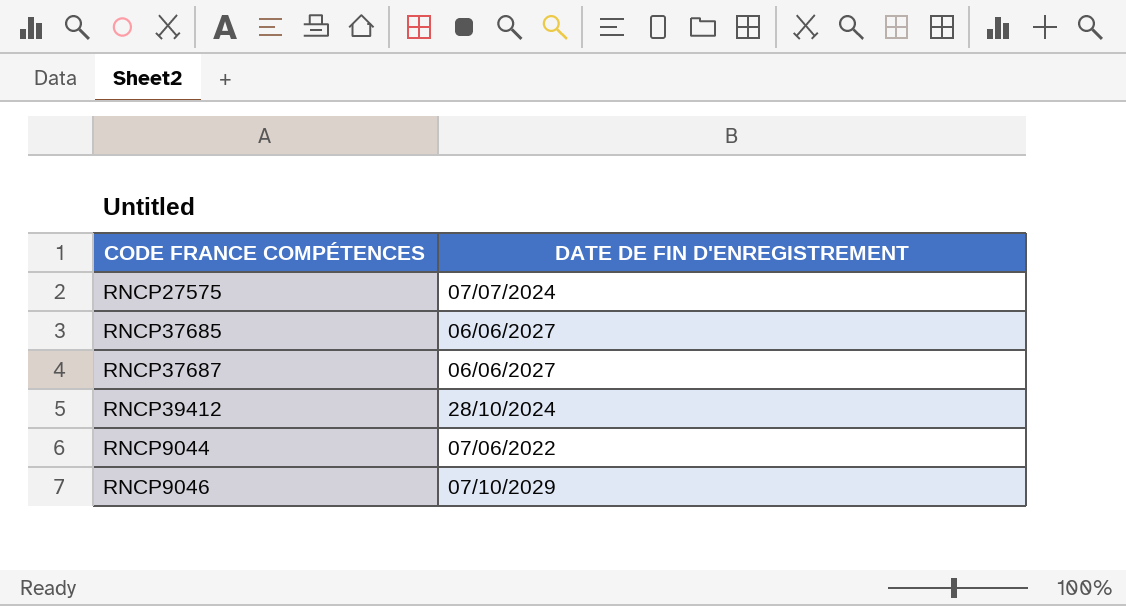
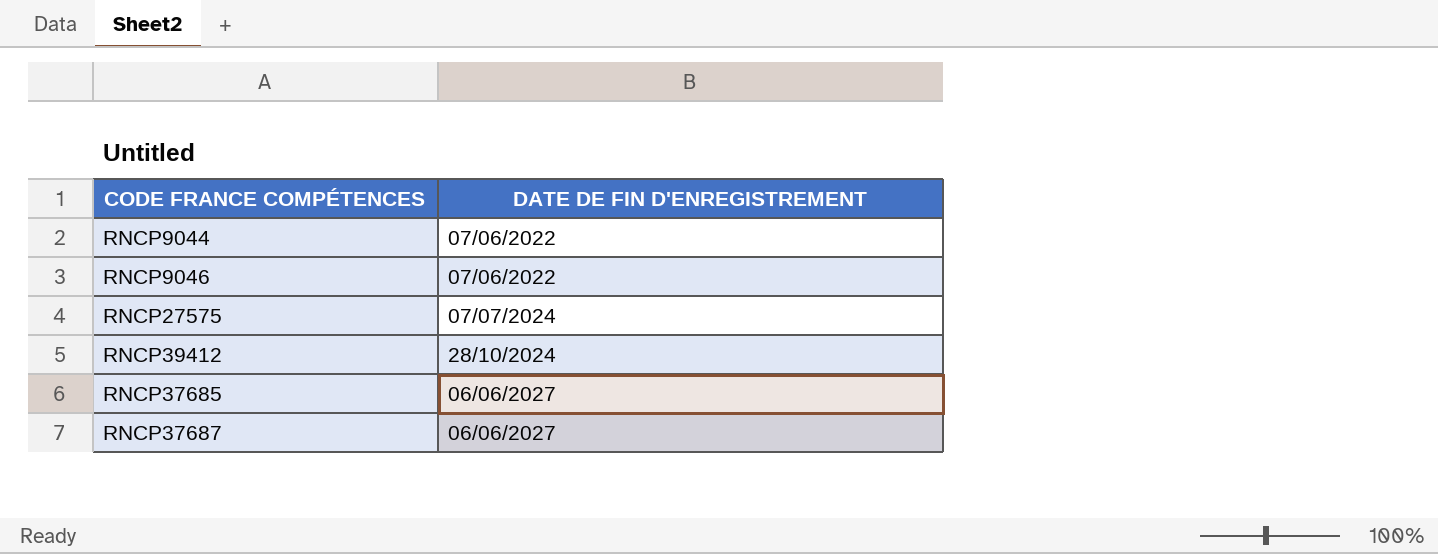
row order: none -> DATE DE FIN D'ENREGISTREMENT ascending
RNCP9046 | DATE DE FIN D'ENREGISTREMENT: 07/10/2029 -> 07/06/2022

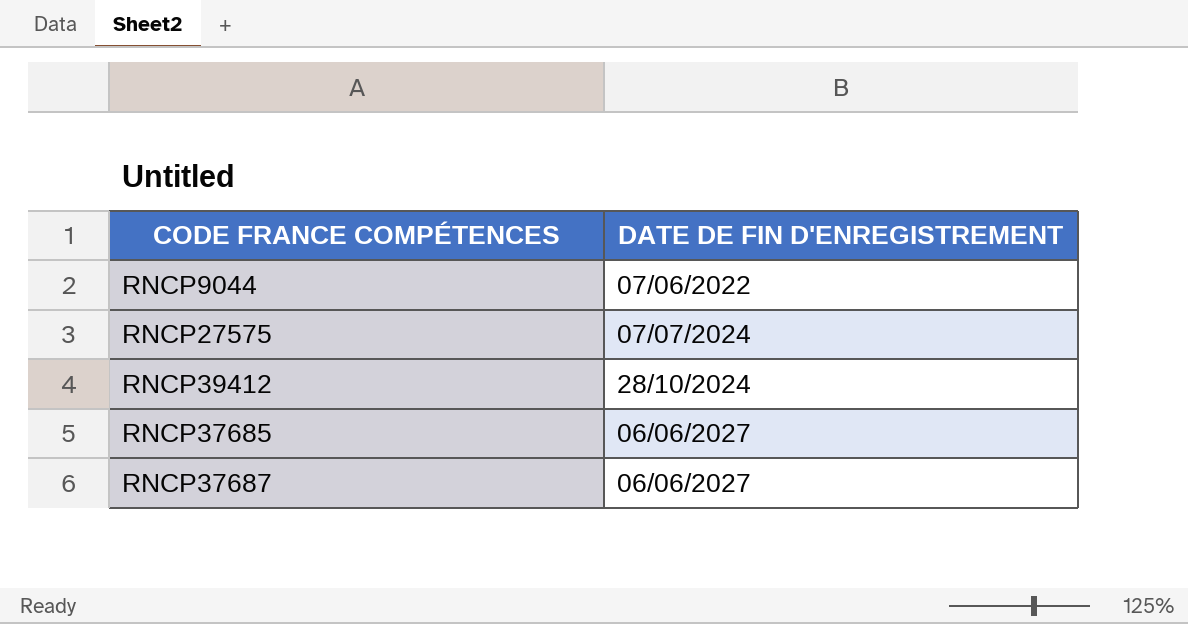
row RNCP9046: 07/06/2022 -> none

